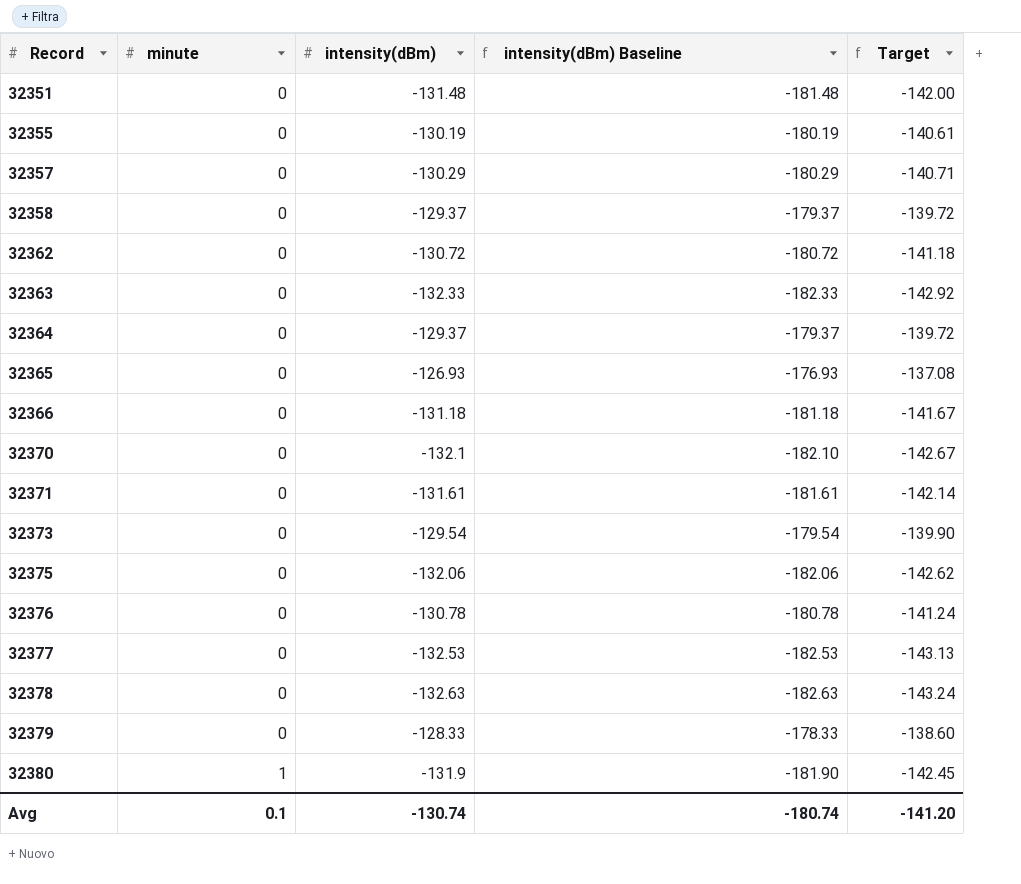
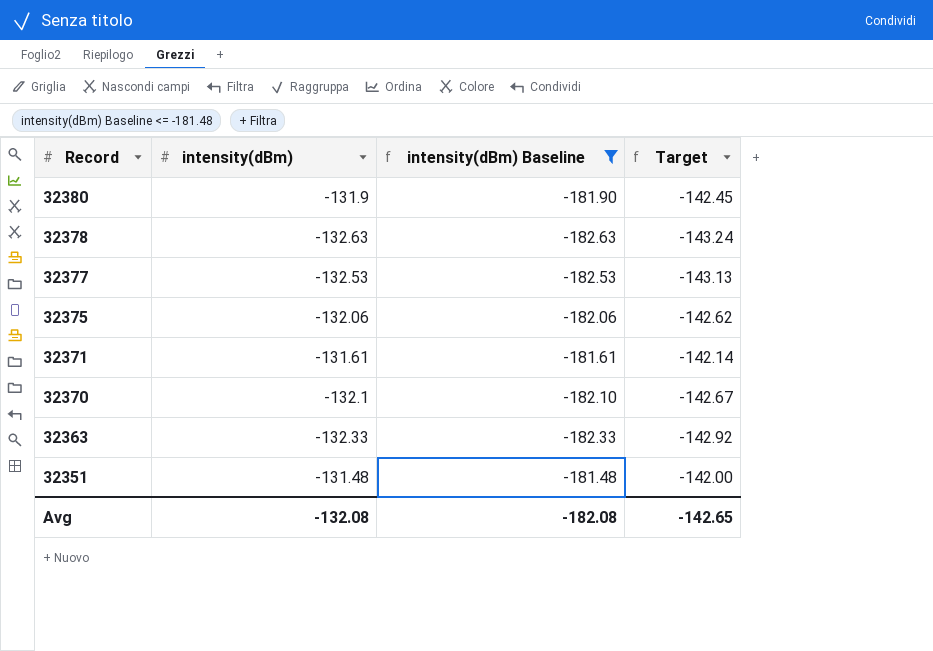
filter: none -> intensity(dBm) Baseline <= -181.48
row order: Record ascending -> Record descending
column minute | position: 2 -> none
Avg | intensity(dBm): -130.74 -> -132.08
Avg | intensity(dBm) Baseline: -180.74 -> -182.08
Avg | Target: -141.20 -> -142.65

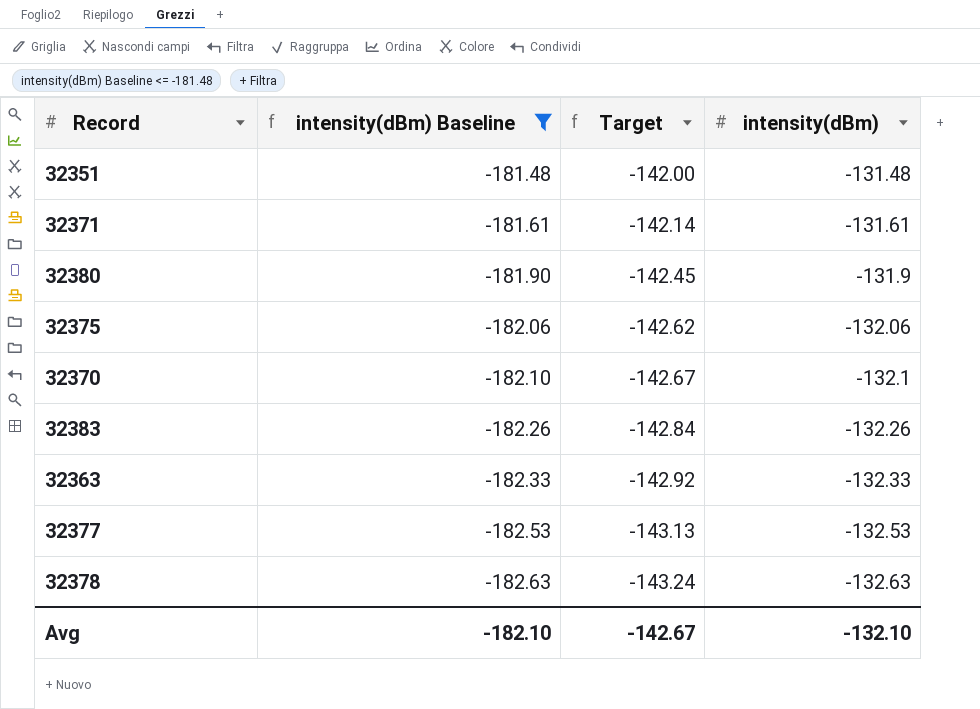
row order: Record descending -> intensity(dBm) Baseline descending
column intensity(dBm) | position: 2 -> 4
row 32383: none -> -182.26 | -142.84 | -132.26
Avg | intensity(dBm) Baseline: -182.08 -> -182.10
Avg | Target: -142.65 -> -142.67
Avg | intensity(dBm): -132.08 -> -132.10

